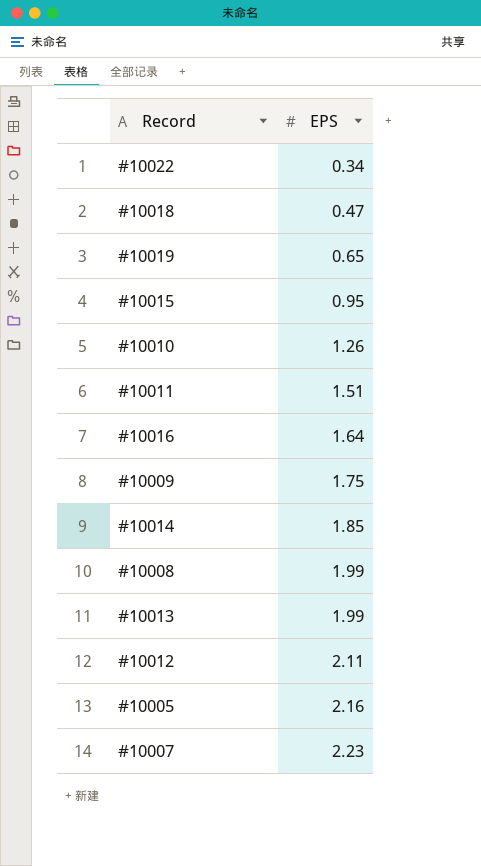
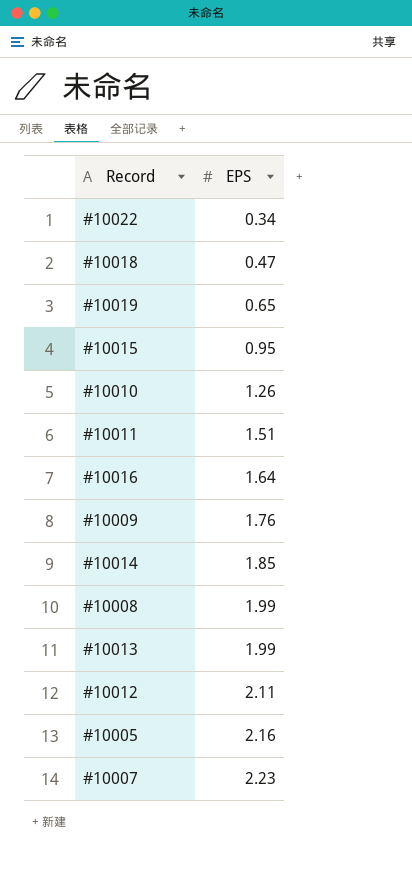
#10009 | EPS: 1.75 -> 1.76

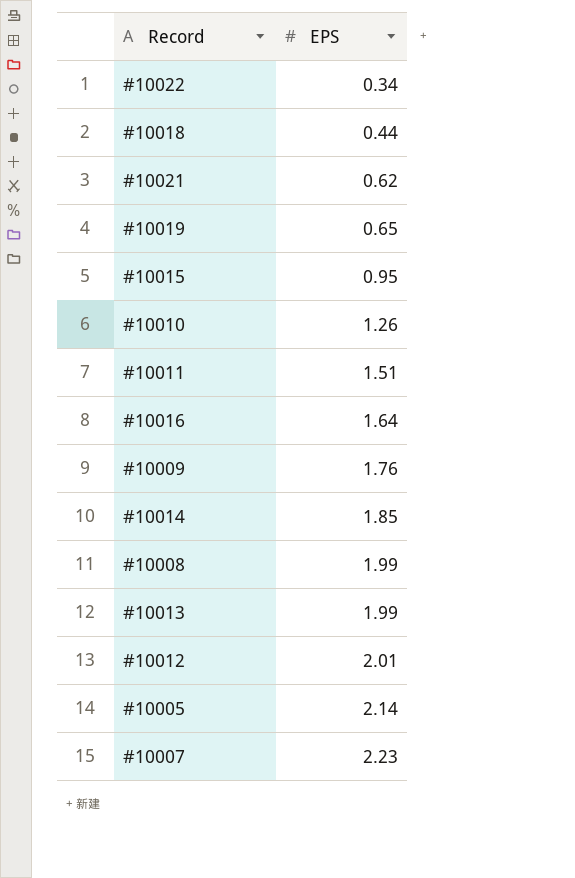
#10018 | EPS: 0.47 -> 0.44
row #10021: none -> 0.62
#10012 | EPS: 2.11 -> 2.01
#10005 | EPS: 2.16 -> 2.14

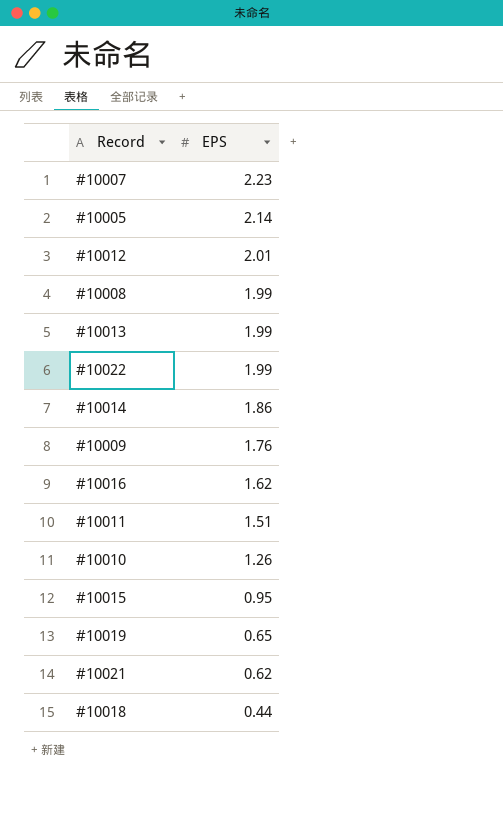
row order: EPS ascending -> EPS descending
#10022 | EPS: 0.34 -> 1.99
#10014 | EPS: 1.85 -> 1.86
#10016 | EPS: 1.64 -> 1.62

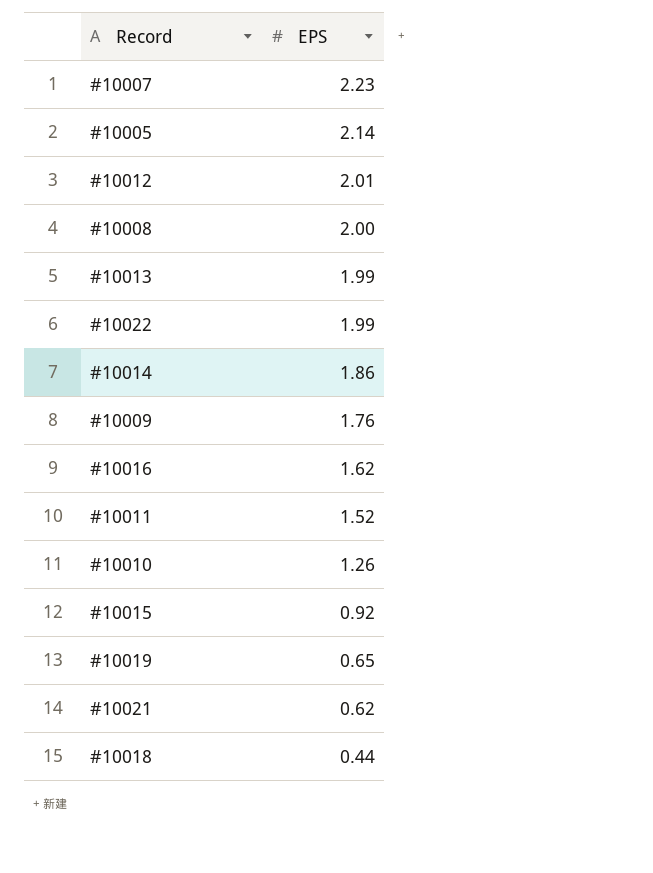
#10008 | EPS: 1.99 -> 2.00
#10011 | EPS: 1.51 -> 1.52
#10015 | EPS: 0.95 -> 0.92

